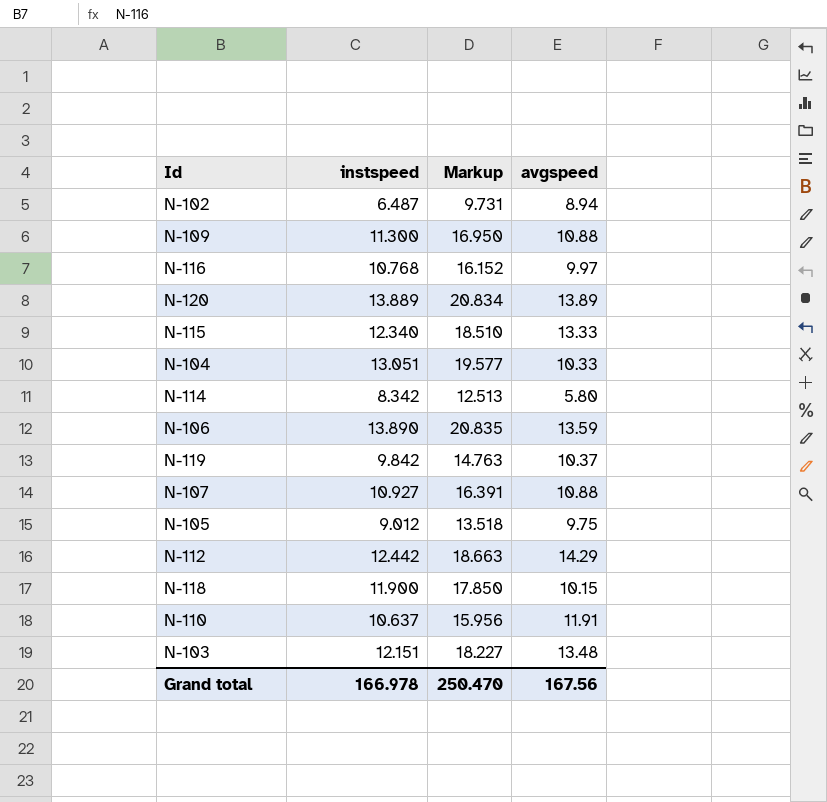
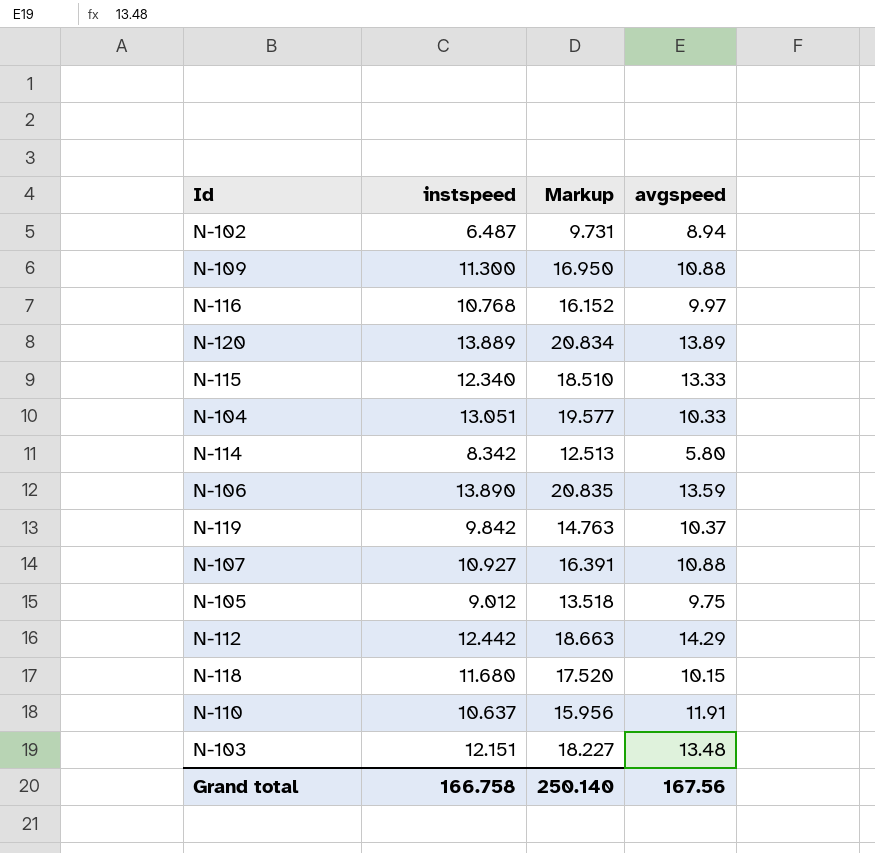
N-118 | instspeed: 11.900 -> 11.680
N-118 | Markup: 17.850 -> 17.520
Grand total | instspeed: 166.978 -> 166.758
Grand total | Markup: 250.470 -> 250.140

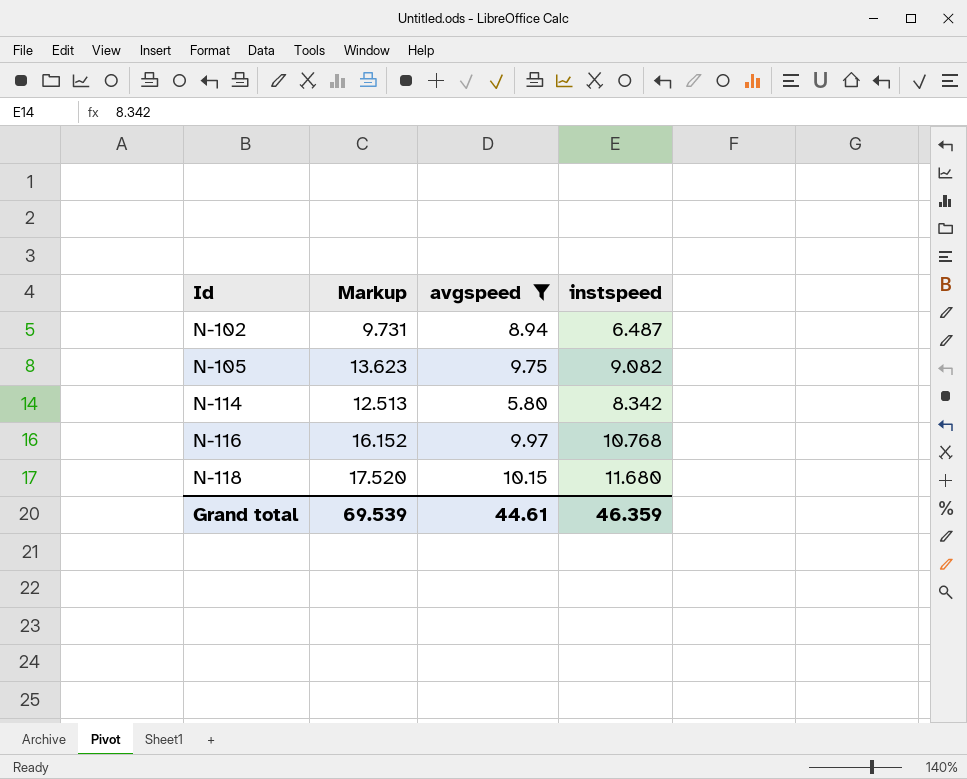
filter: none -> avgspeed <= 10.15
row order: none -> Id ascending
column instspeed | position: 2 -> 4
N-105 | Markup: 13.518 -> 13.623
N-105 | instspeed: 9.012 -> 9.082
Grand total | Markup: 250.140 -> 69.539
Grand total | avgspeed: 167.56 -> 44.61
Grand total | instspeed: 166.758 -> 46.359

